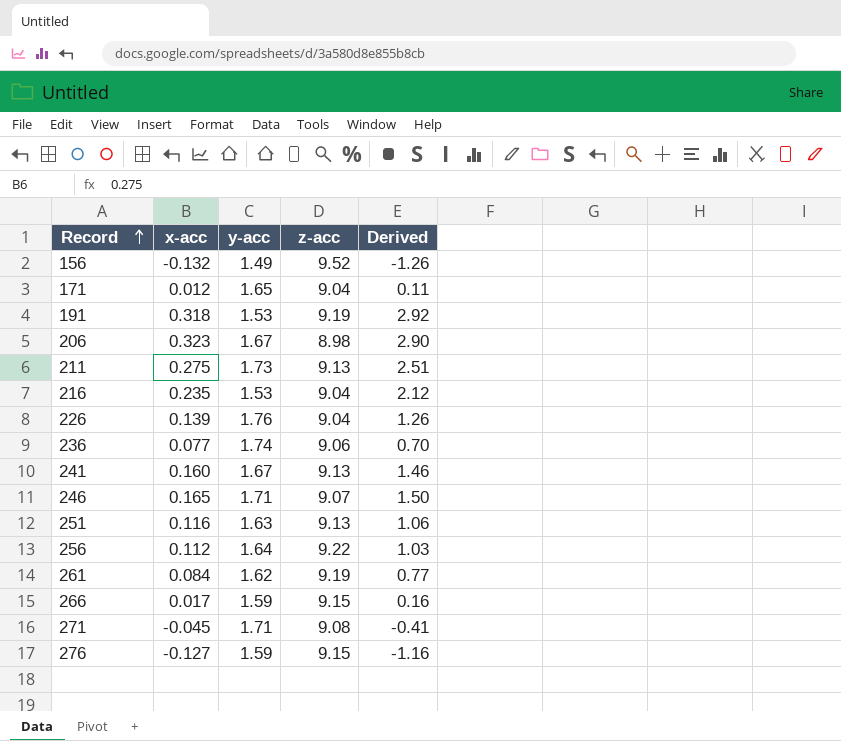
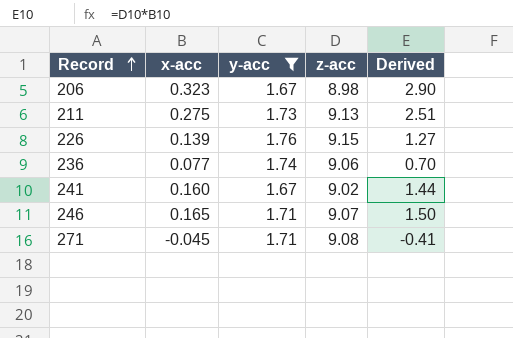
filter: none -> y-acc >= 1.67
226 | z-acc: 9.04 -> 9.15
226 | Derived: 1.26 -> 1.27
241 | z-acc: 9.13 -> 9.02
241 | Derived: 1.46 -> 1.44

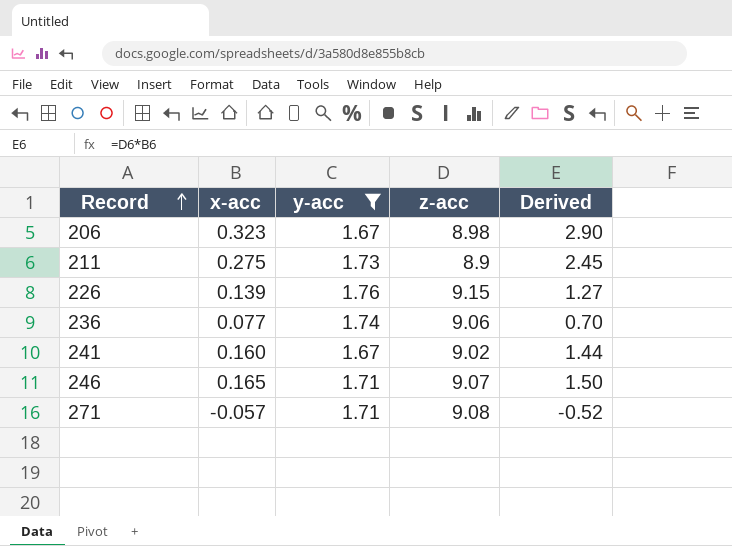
211 | z-acc: 9.13 -> 8.9
211 | Derived: 2.51 -> 2.45
271 | x-acc: -0.045 -> -0.057
271 | Derived: -0.41 -> -0.52

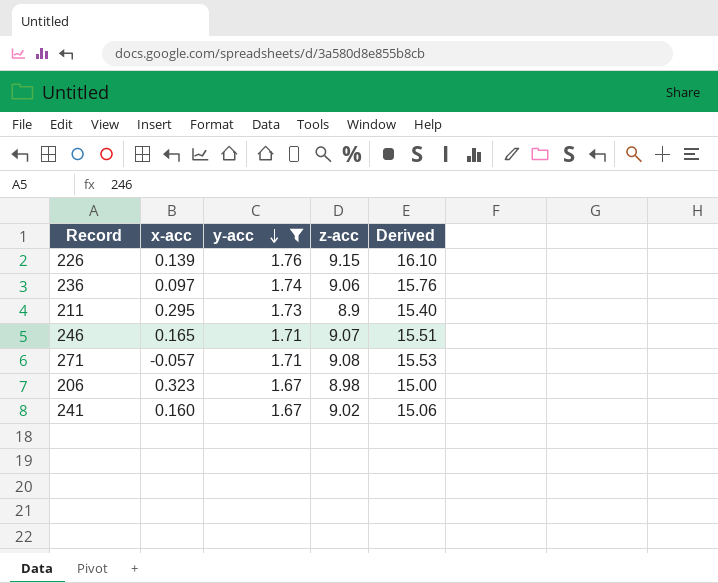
row order: Record ascending -> y-acc descending
column Derived | formula: [x-acc] * [z-acc] -> [y-acc] * [z-acc]
236 | x-acc: 0.077 -> 0.097
211 | x-acc: 0.275 -> 0.295

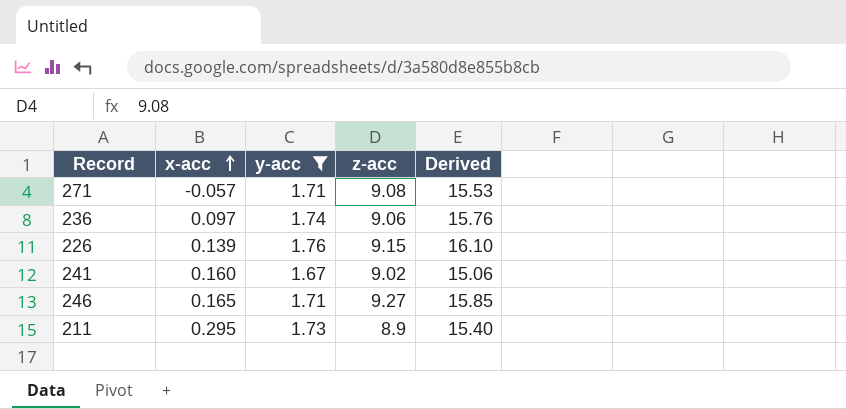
row order: y-acc descending -> x-acc ascending
row 206: 0.323 | 1.67 | 8.98 | 15.00 -> none
246 | z-acc: 9.07 -> 9.27
246 | Derived: 15.51 -> 15.85

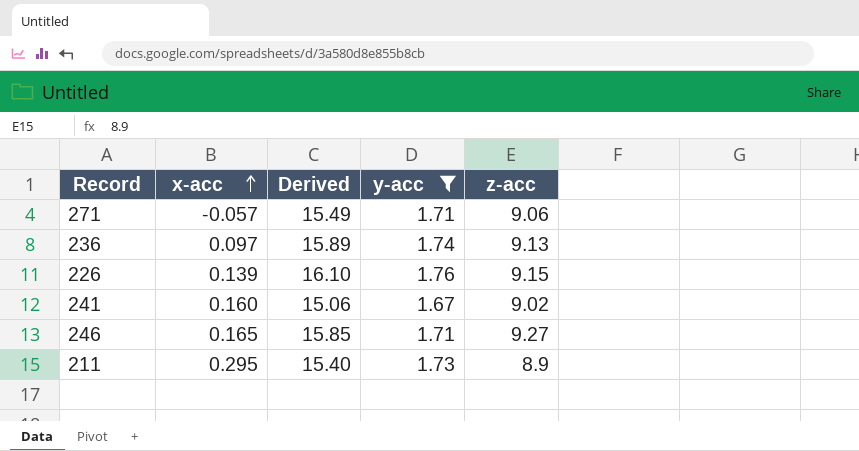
column Derived | position: 5 -> 3
271 | Derived: 15.53 -> 15.49
271 | z-acc: 9.08 -> 9.06
236 | Derived: 15.76 -> 15.89
236 | z-acc: 9.06 -> 9.13

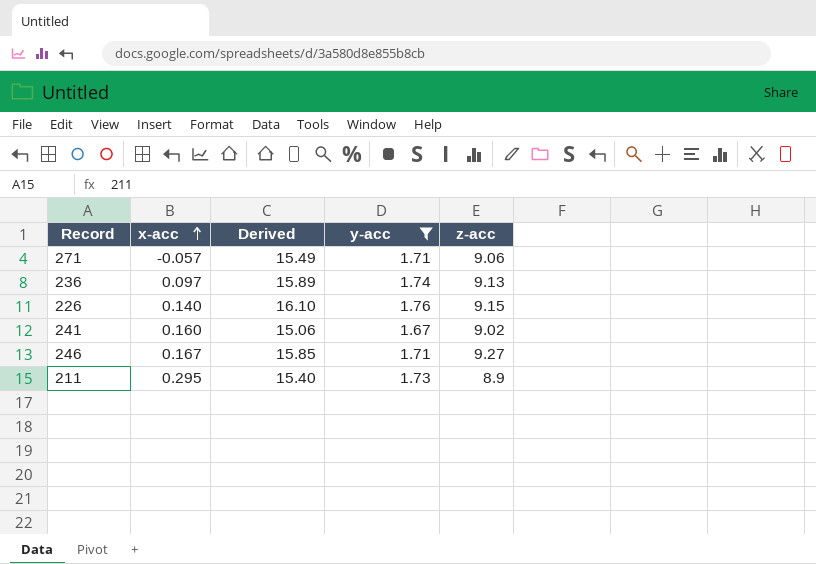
226 | x-acc: 0.139 -> 0.140
246 | x-acc: 0.165 -> 0.167

